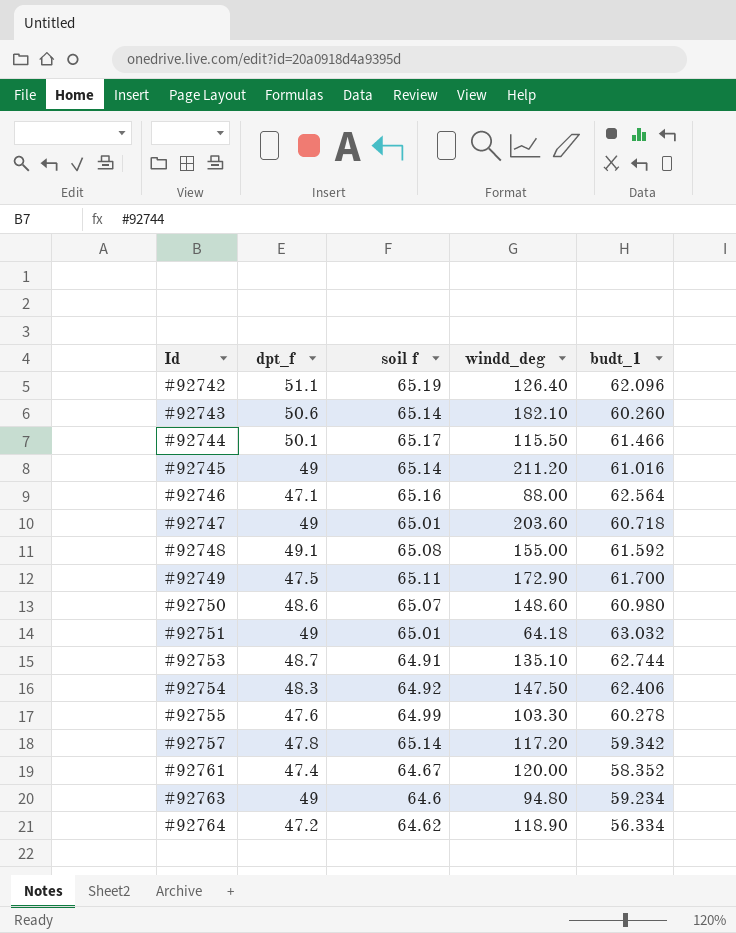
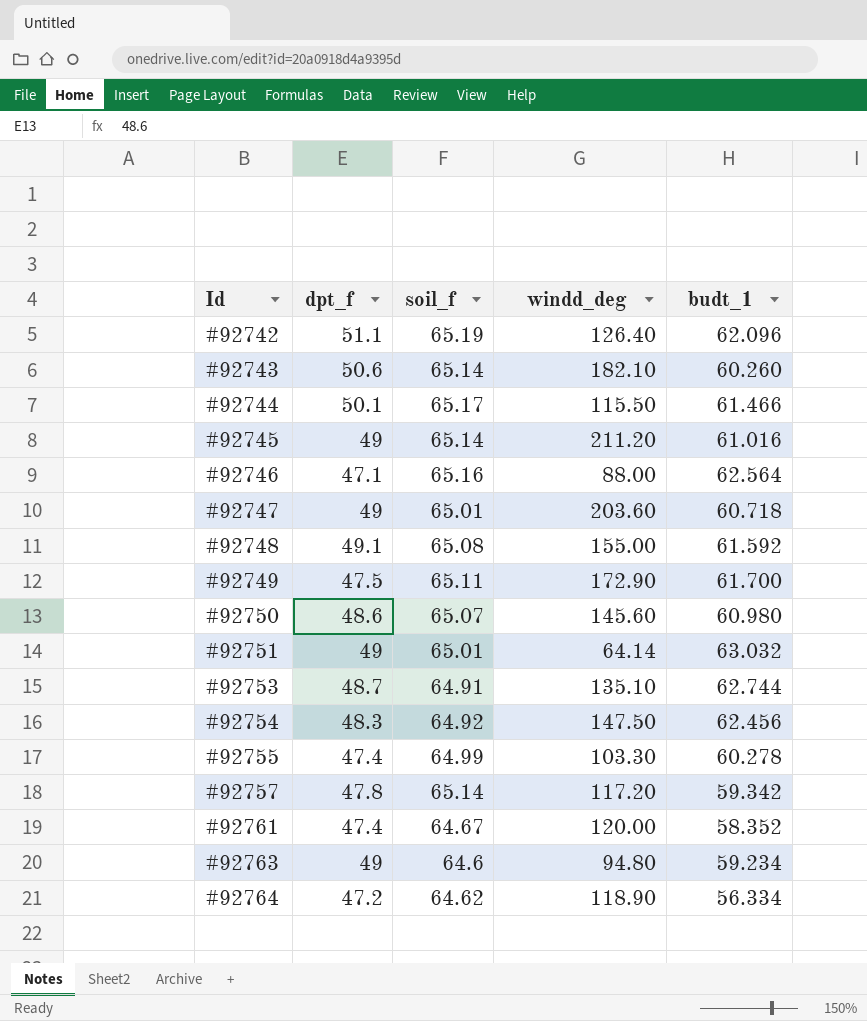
column name: soil f -> soil_f
#92750 | windd_deg: 148.60 -> 145.60
#92751 | windd_deg: 64.18 -> 64.14
#92754 | budt_1: 62.406 -> 62.456
#92755 | dpt_f: 47.6 -> 47.4

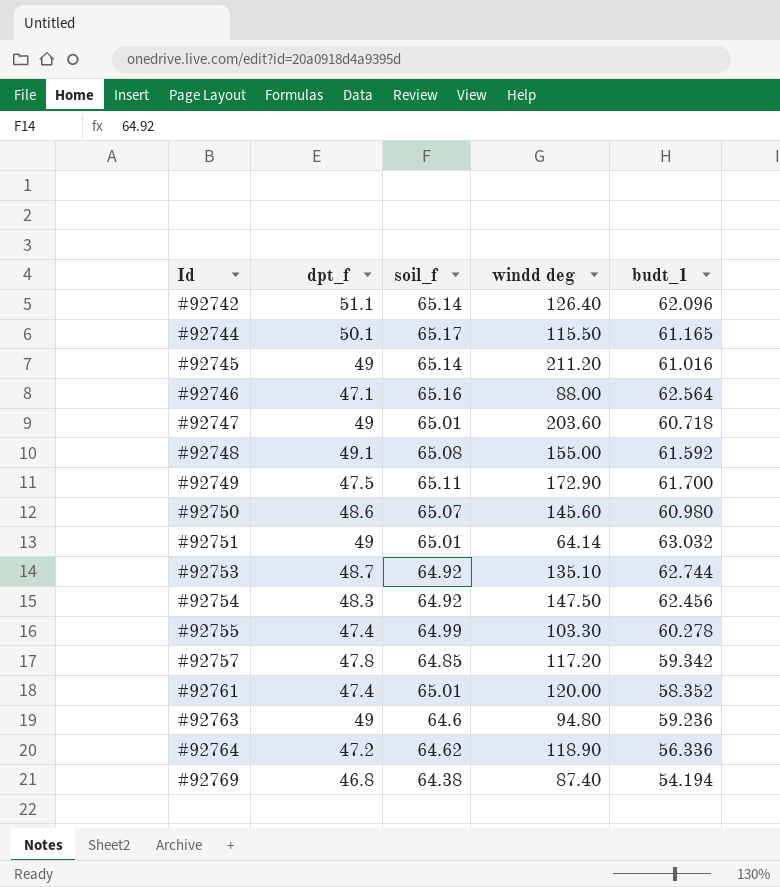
column name: windd_deg -> windd deg
row #92743: 50.6 | 65.14 | 182.10 | 60.260 -> none
#92742 | soil_f: 65.19 -> 65.14
#92744 | budt_1: 61.466 -> 61.165
#92753 | soil_f: 64.91 -> 64.92
#92757 | soil_f: 65.14 -> 64.85
#92761 | soil_f: 64.67 -> 65.01
#92763 | budt_1: 59.234 -> 59.236
#92764 | budt_1: 56.334 -> 56.336
row #92769: none -> 46.8 | 64.38 | 87.40 | 54.194

